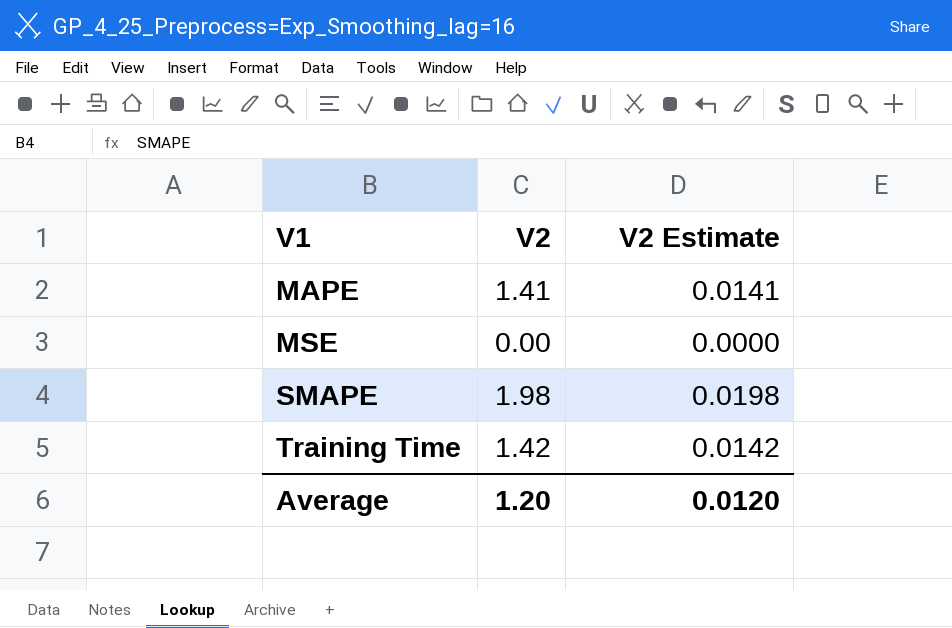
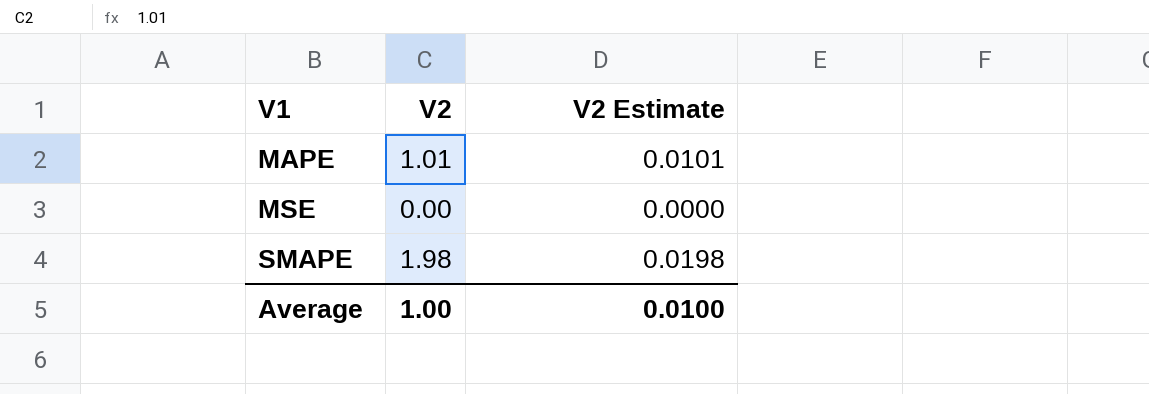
row Training Time: 1.42 | 0.0142 -> none
MAPE | V2: 1.41 -> 1.01
MAPE | V2 Estimate: 0.0141 -> 0.0101
Average | V2: 1.20 -> 1.00
Average | V2 Estimate: 0.0120 -> 0.0100

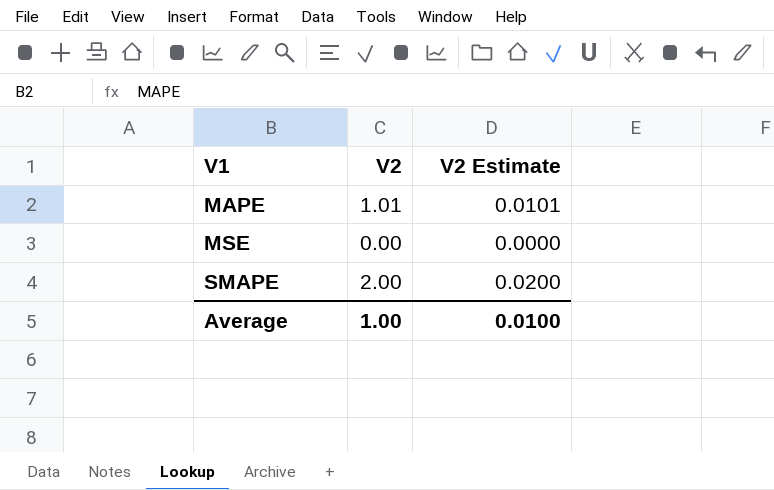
SMAPE | V2: 1.98 -> 2.00
SMAPE | V2 Estimate: 0.0198 -> 0.0200

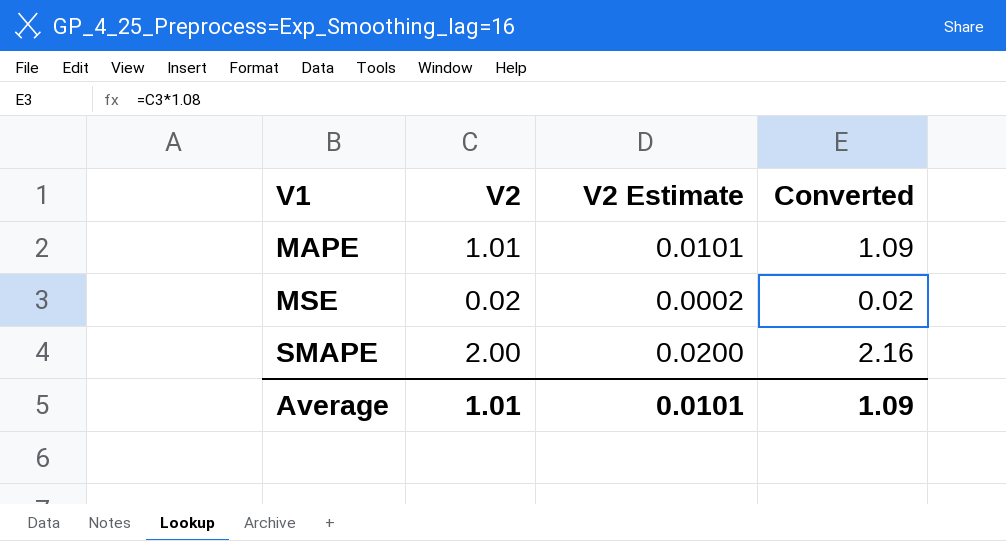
column Converted | formula: none -> [V2] * 1.08
MSE | V2: 0.00 -> 0.02
MSE | V2 Estimate: 0.0000 -> 0.0002
Average | V2: 1.00 -> 1.01
Average | V2 Estimate: 0.0100 -> 0.0101

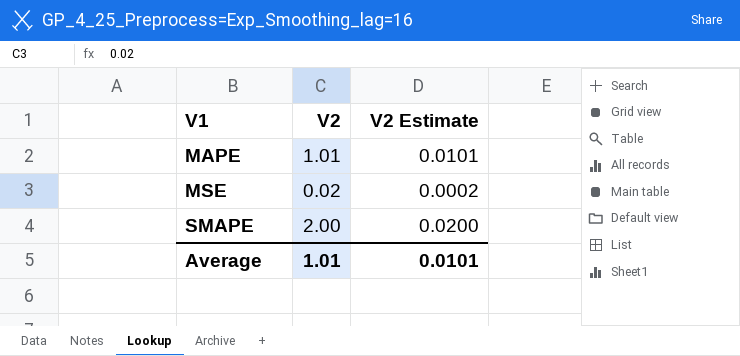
column Converted | formula: [V2] * 1.08 -> none

